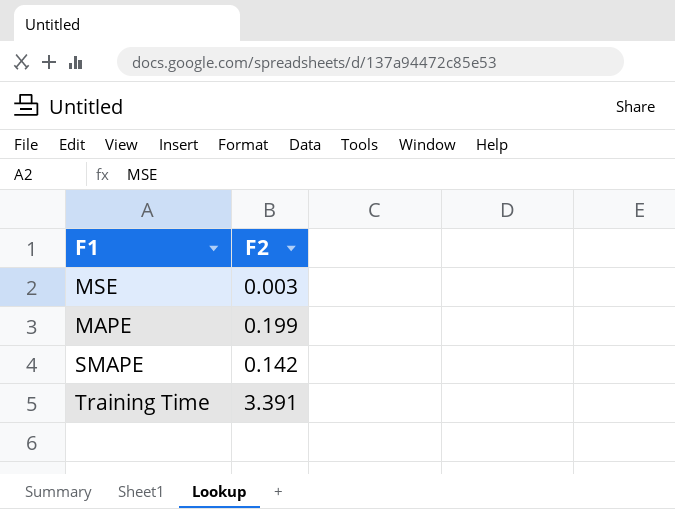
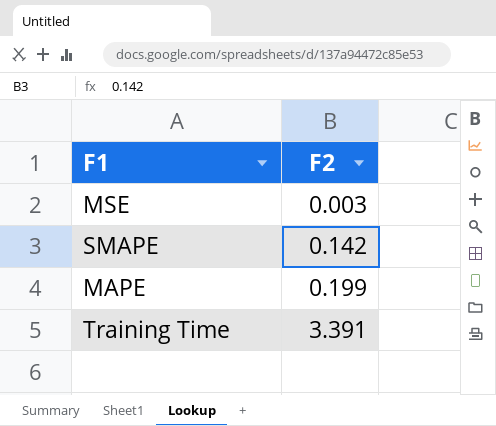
row order: none -> F2 ascending

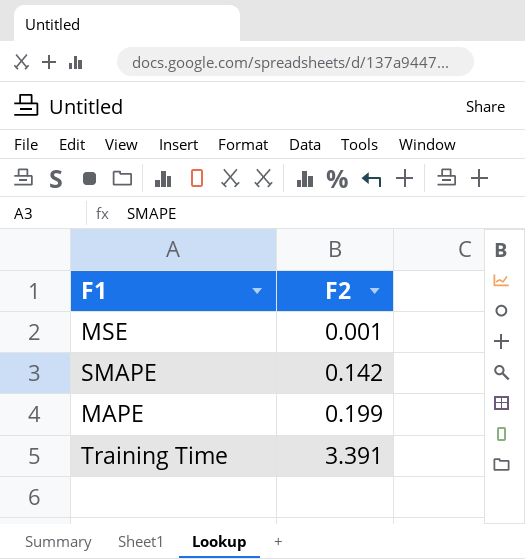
MSE | F2: 0.003 -> 0.001

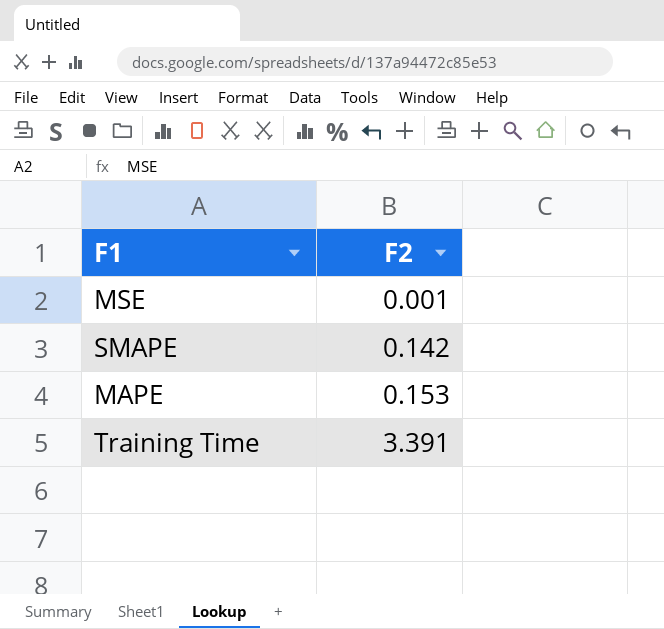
MAPE | F2: 0.199 -> 0.153

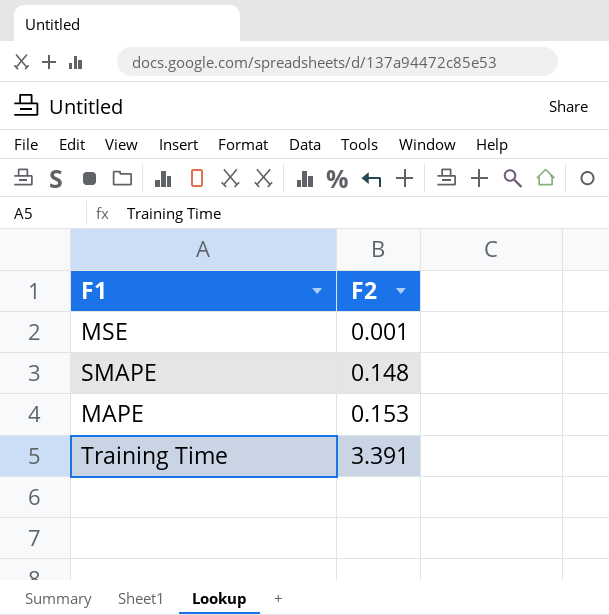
SMAPE | F2: 0.142 -> 0.148

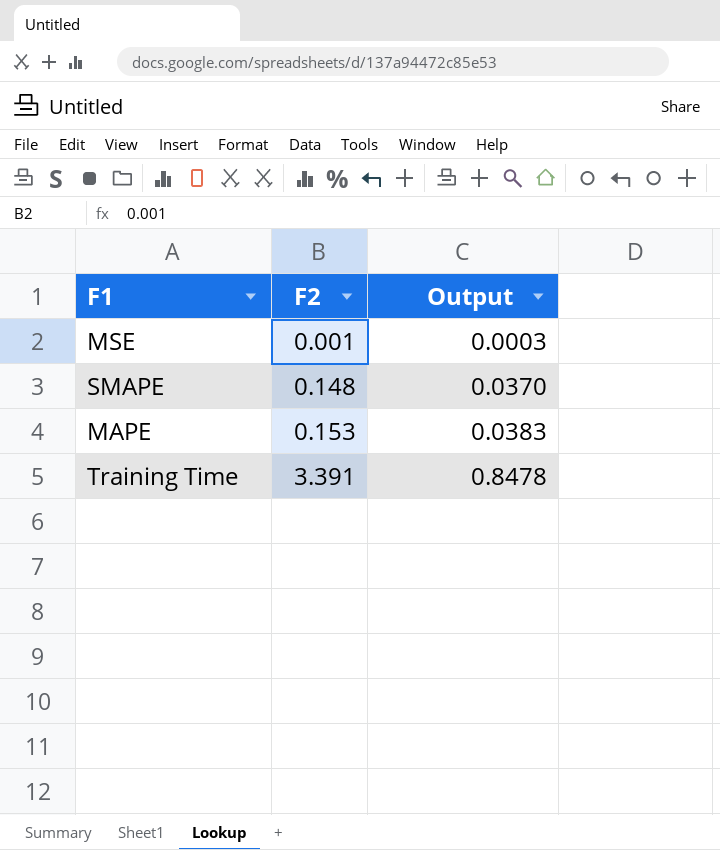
column Output | formula: none -> [F2] * 0.25

